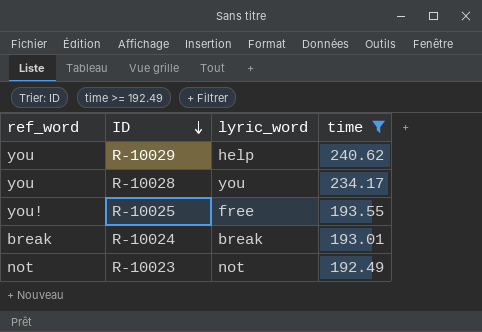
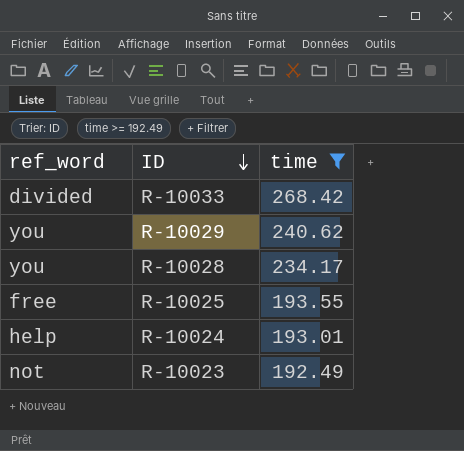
column lyric_word | position: 3 -> none
row R-10033: none -> divided | 268.42
R-10025 | ref_word: you! -> free
R-10024 | ref_word: break -> help

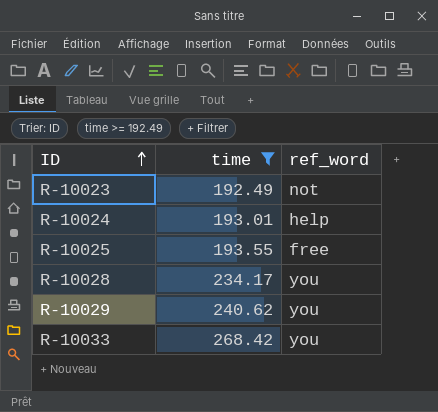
row order: ID descending -> ID ascending
column ref_word | position: 1 -> 3
R-10033 | ref_word: divided -> you

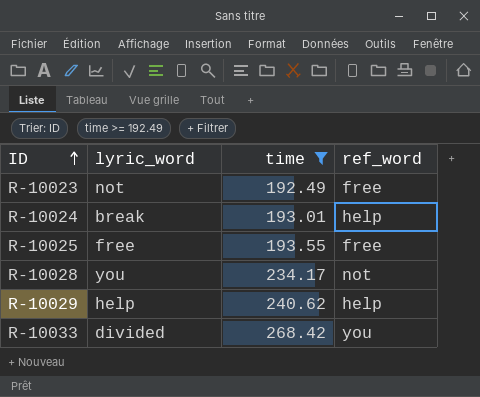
column lyric_word | position: none -> 2
R-10023 | ref_word: not -> free
R-10028 | ref_word: you -> not
R-10029 | ref_word: you -> help

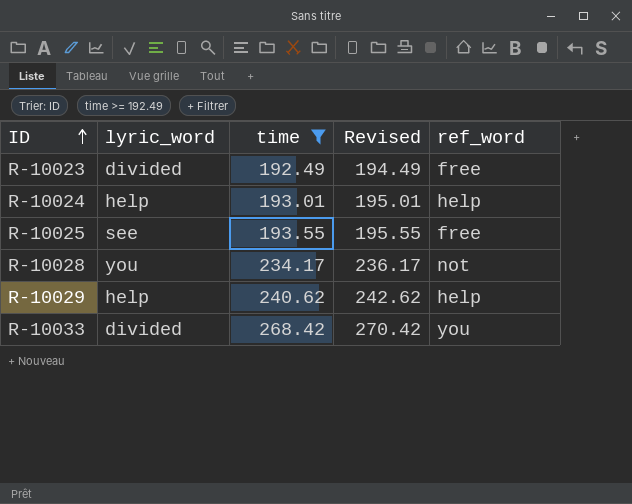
column Revised | formula: none -> [time] + 2
R-10023 | lyric_word: not -> divided
R-10024 | lyric_word: break -> help
R-10025 | lyric_word: free -> see

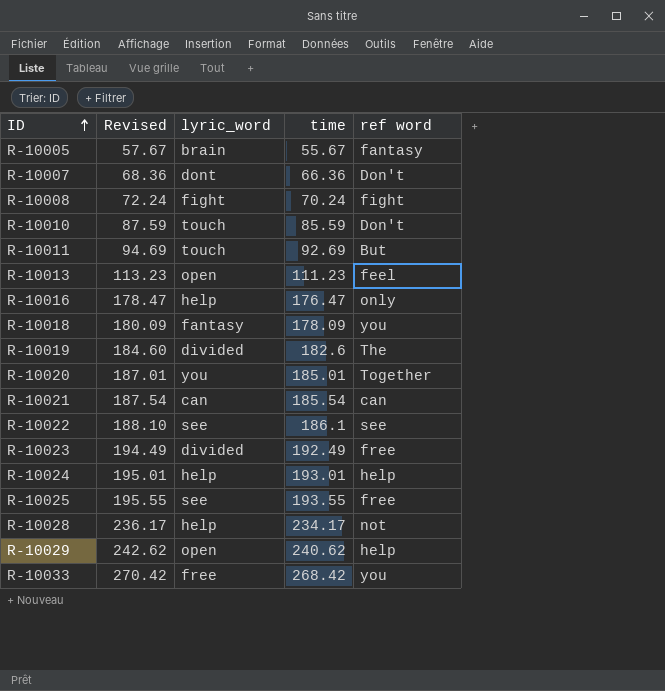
filter: time >= 192.49 -> none
column Revised | position: 4 -> 2
column name: ref_word -> ref word
R-10028 | lyric_word: you -> help
R-10029 | lyric_word: help -> open
R-10033 | lyric_word: divided -> free

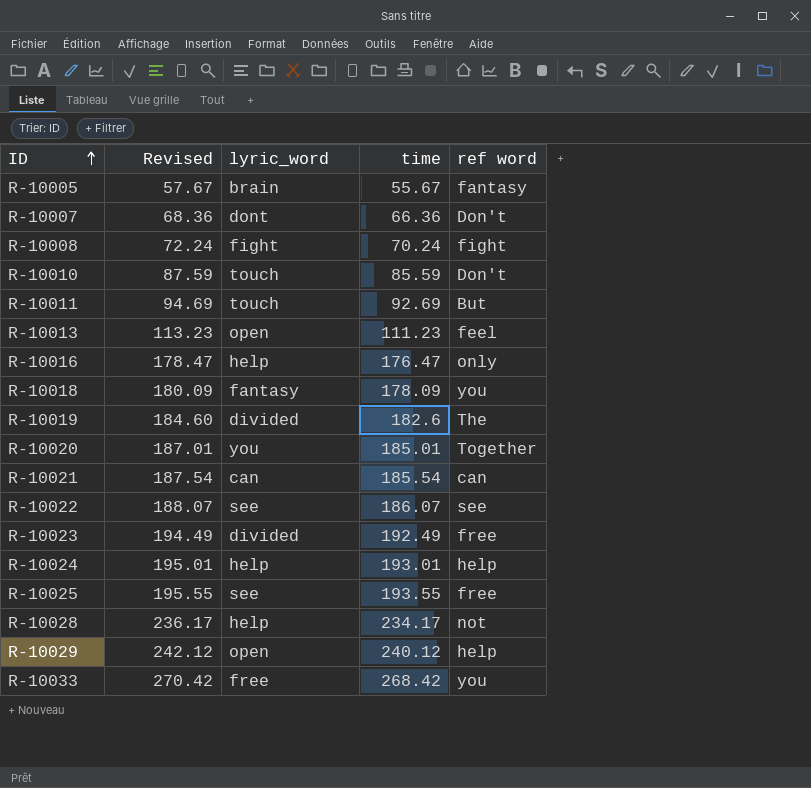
R-10022 | Revised: 188.10 -> 188.07
R-10022 | time: 186.1 -> 186.07
R-10029 | Revised: 242.62 -> 242.12
R-10029 | time: 240.62 -> 240.12

